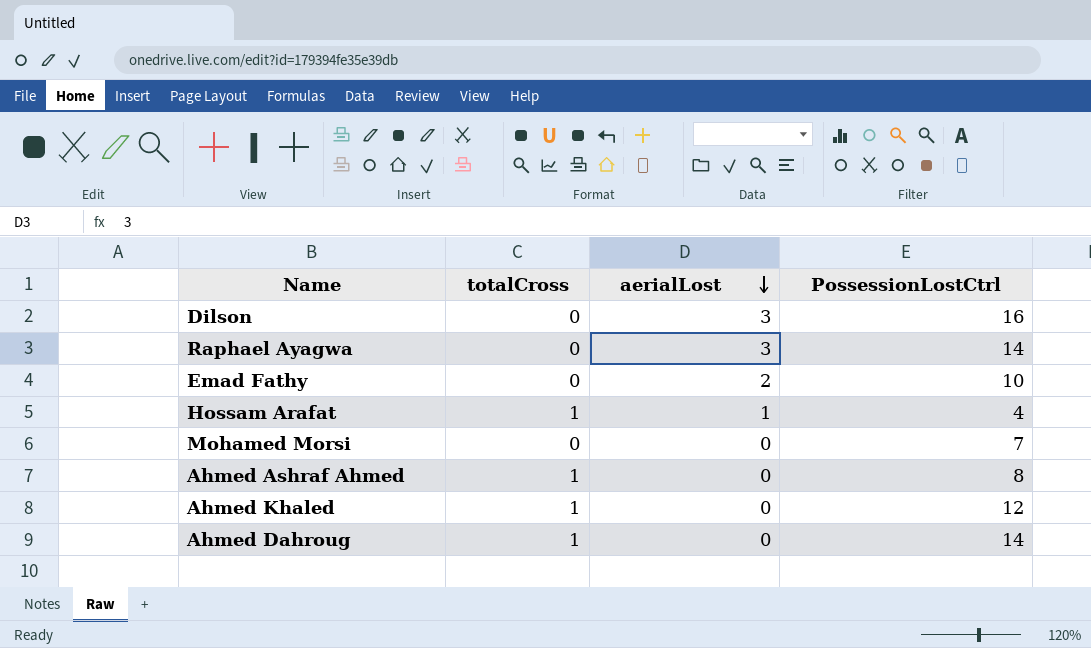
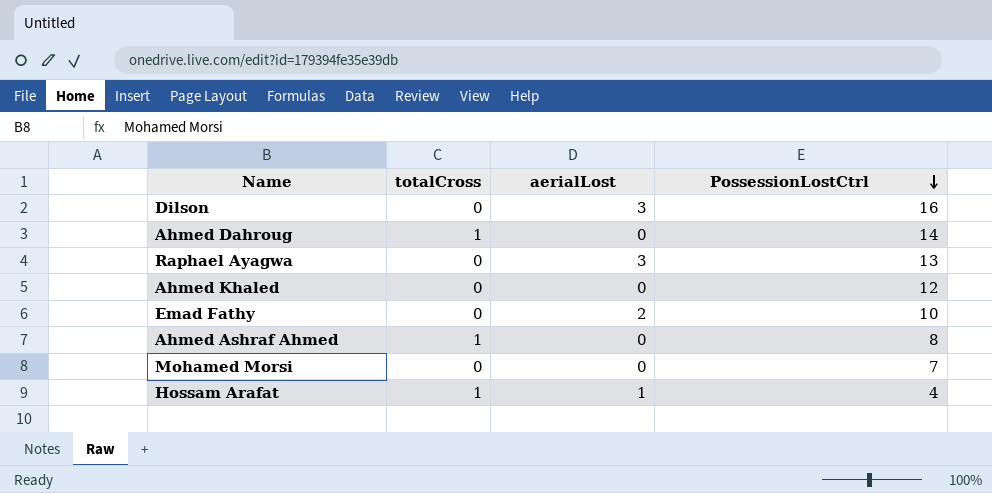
row order: aerialLost descending -> PossessionLostCtrl descending
Raphael Ayagwa | PossessionLostCtrl: 14 -> 13
Ahmed Khaled | totalCross: 1 -> 0

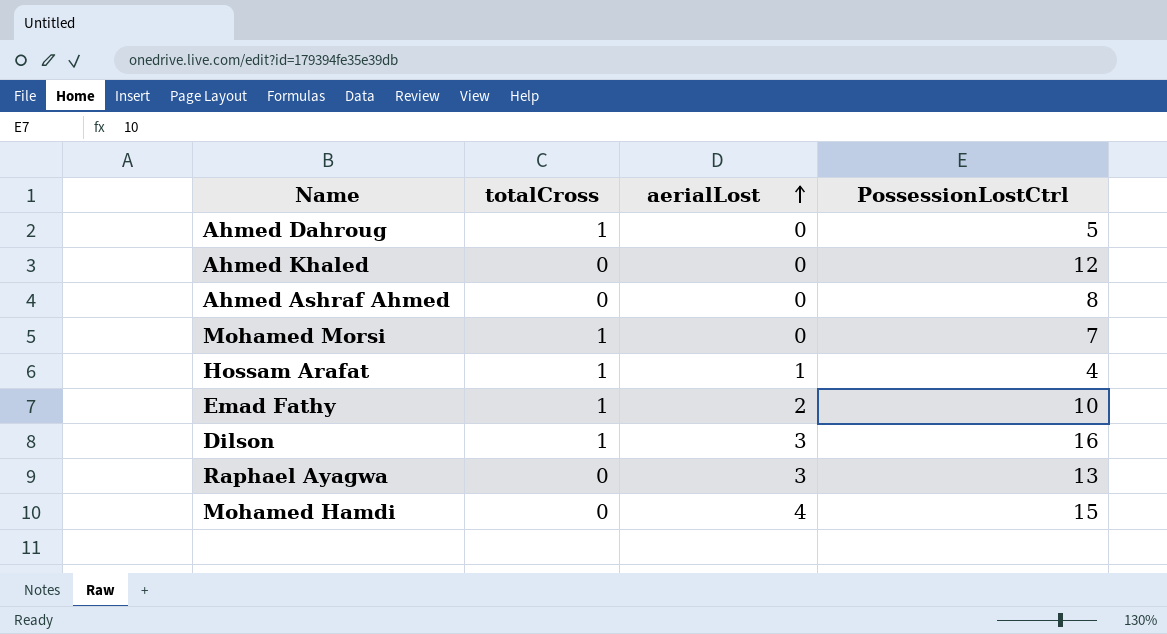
row order: PossessionLostCtrl descending -> aerialLost ascending
Ahmed Dahroug | PossessionLostCtrl: 14 -> 5
Ahmed Ashraf Ahmed | totalCross: 1 -> 0
Mohamed Morsi | totalCross: 0 -> 1
Emad Fathy | totalCross: 0 -> 1
Dilson | totalCross: 0 -> 1
row Mohamed Hamdi: none -> 0 | 4 | 15

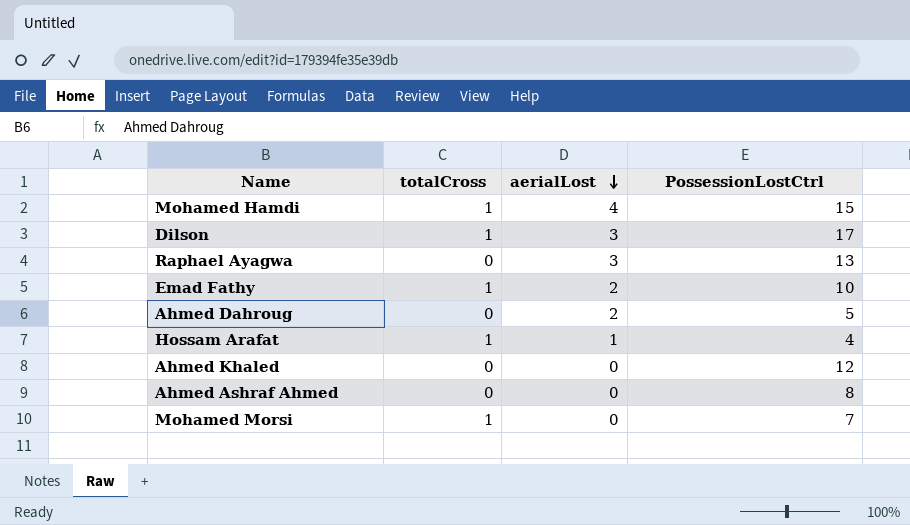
row order: aerialLost ascending -> aerialLost descending
Mohamed Hamdi | totalCross: 0 -> 1
Dilson | PossessionLostCtrl: 16 -> 17
Ahmed Dahroug | totalCross: 1 -> 0
Ahmed Dahroug | aerialLost: 0 -> 2

